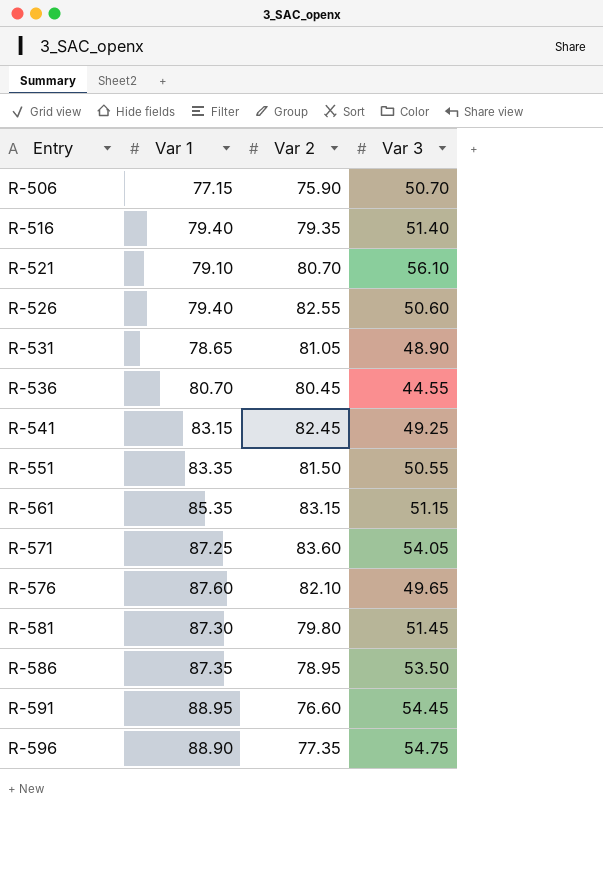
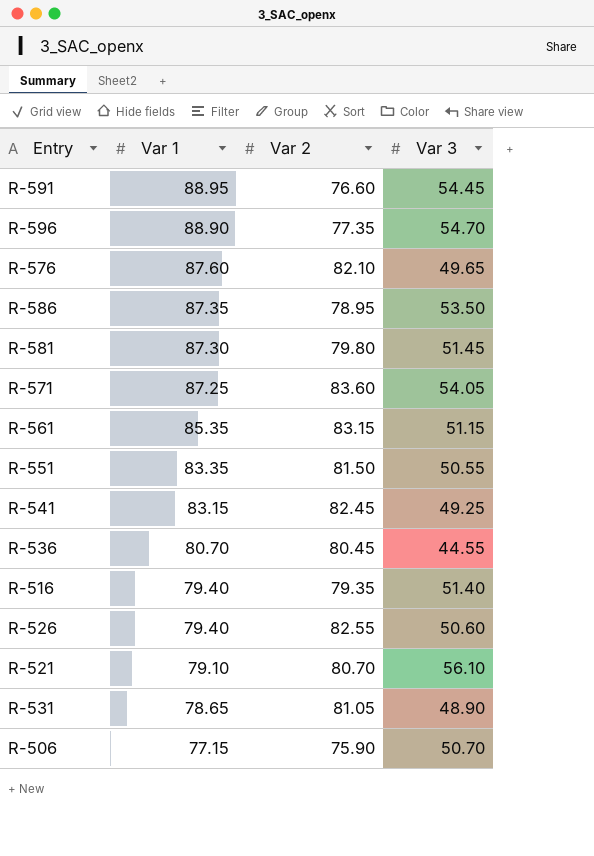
row order: Entry ascending -> Var 1 descending
R-596 | Var 3: 54.75 -> 54.70

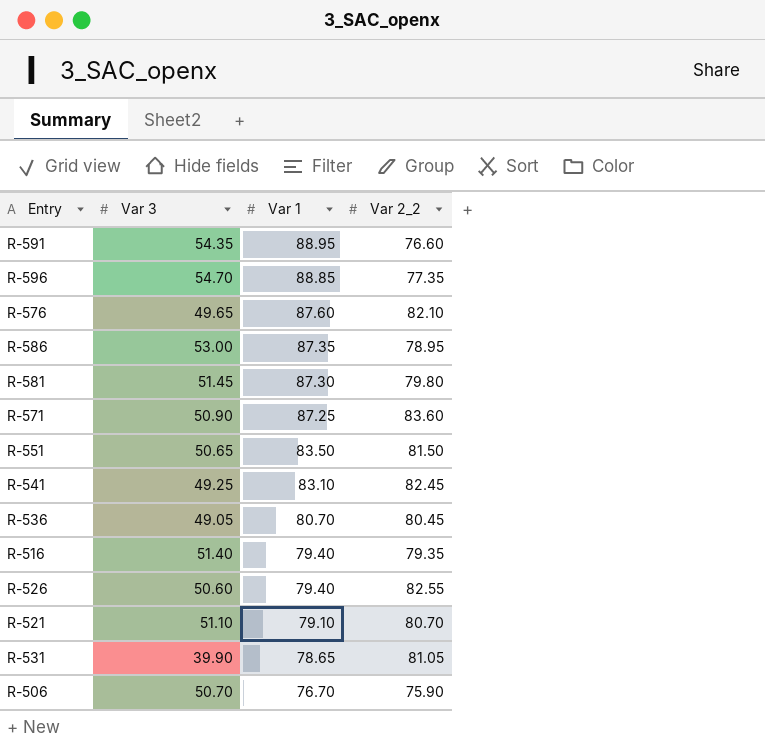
column Var 3 | position: 4 -> 2
column name: Var 2 -> Var 2_2
row R-561: 85.35 | 83.15 | 51.15 -> none
R-591 | Var 3: 54.45 -> 54.35
R-596 | Var 1: 88.90 -> 88.85
R-586 | Var 3: 53.50 -> 53.00
R-571 | Var 3: 54.05 -> 50.90
R-551 | Var 3: 50.55 -> 50.65
R-551 | Var 1: 83.35 -> 83.50
R-541 | Var 1: 83.15 -> 83.10
R-536 | Var 3: 44.55 -> 49.05
R-521 | Var 3: 56.10 -> 51.10
R-531 | Var 3: 48.90 -> 39.90
R-506 | Var 1: 77.15 -> 76.70

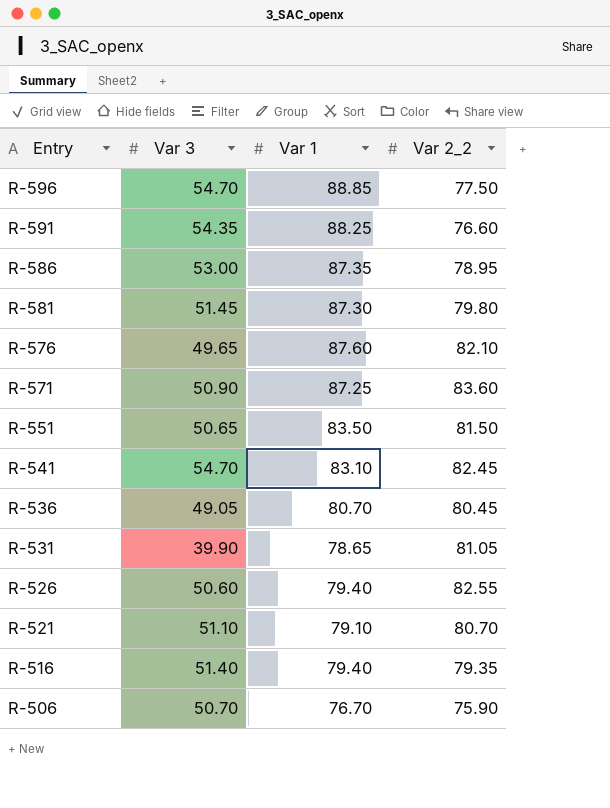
row order: Var 1 descending -> Entry descending
R-596 | Var 2_2: 77.35 -> 77.50
R-591 | Var 1: 88.95 -> 88.25
R-541 | Var 3: 49.25 -> 54.70

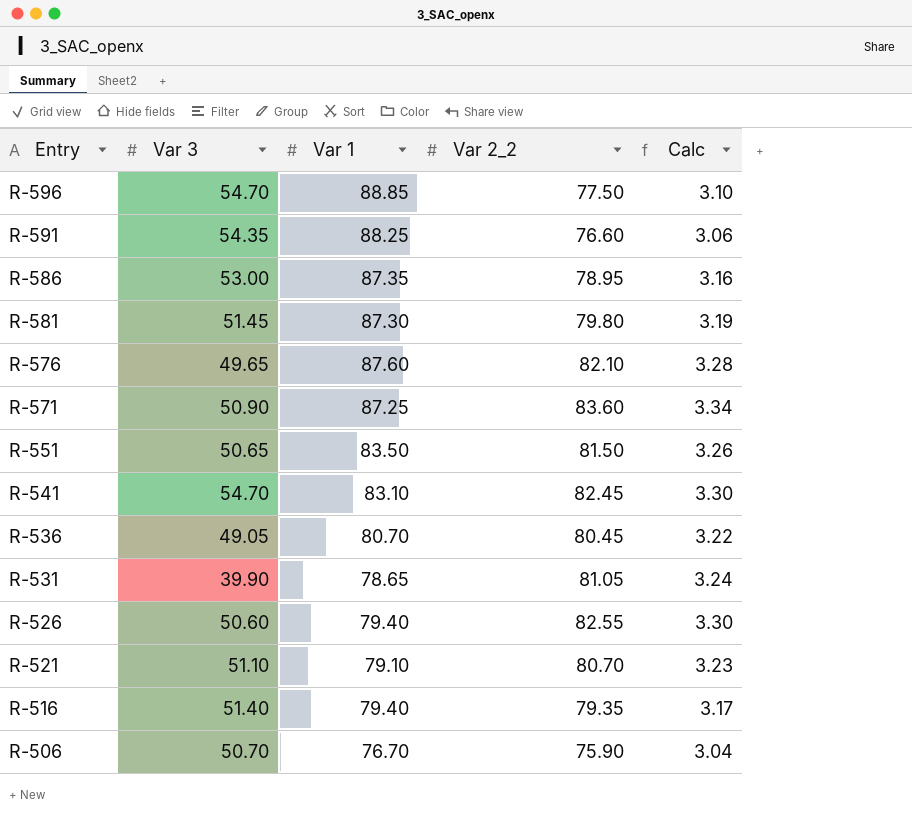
column Calc | formula: none -> [Var 2_2] * 0.04

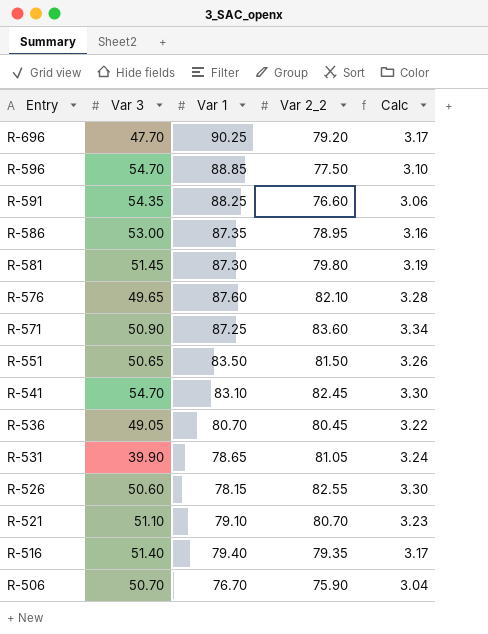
row R-696: none -> 47.70 | 90.25 | 79.20 | 3.17
R-526 | Var 1: 79.40 -> 78.15

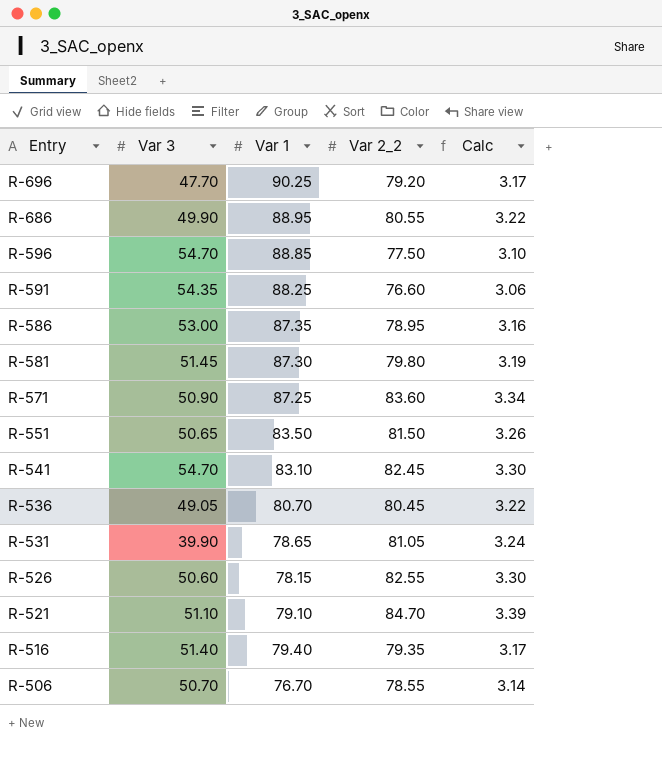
row R-576: 49.65 | 87.60 | 82.10 | 3.28 -> none
row R-686: none -> 49.90 | 88.95 | 80.55 | 3.22
R-521 | Var 2_2: 80.70 -> 84.70
R-521 | Calc: 3.23 -> 3.39
R-506 | Var 2_2: 75.90 -> 78.55
R-506 | Calc: 3.04 -> 3.14

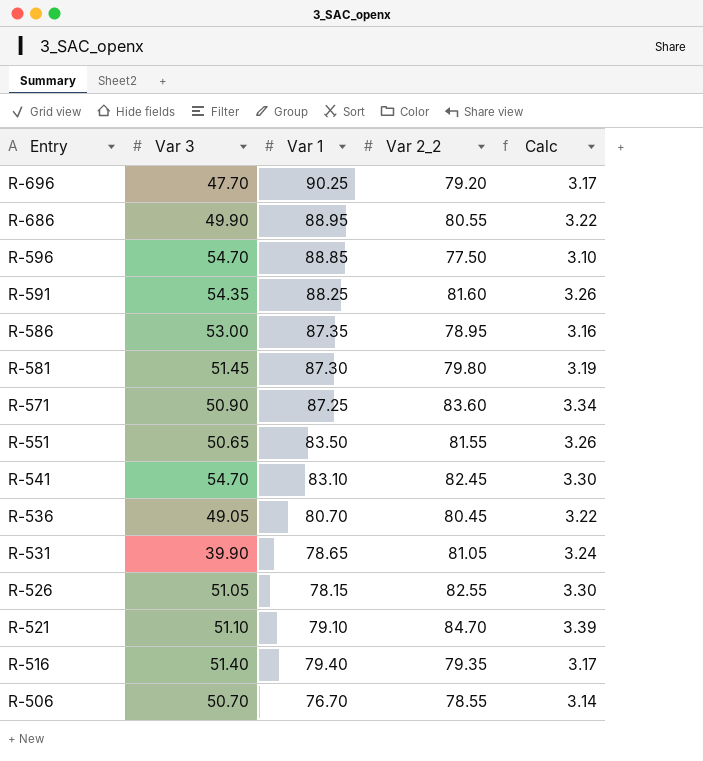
R-591 | Var 2_2: 76.60 -> 81.60
R-591 | Calc: 3.06 -> 3.26
R-551 | Var 2_2: 81.50 -> 81.55
R-526 | Var 3: 50.60 -> 51.05

